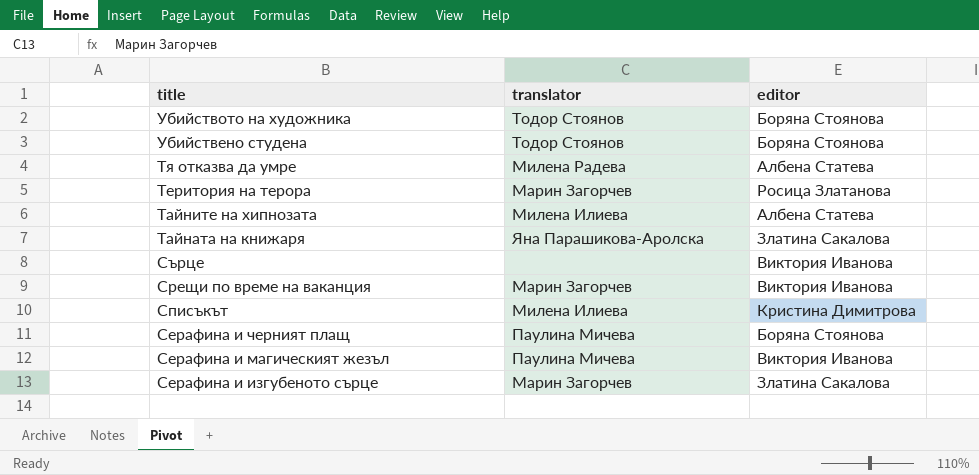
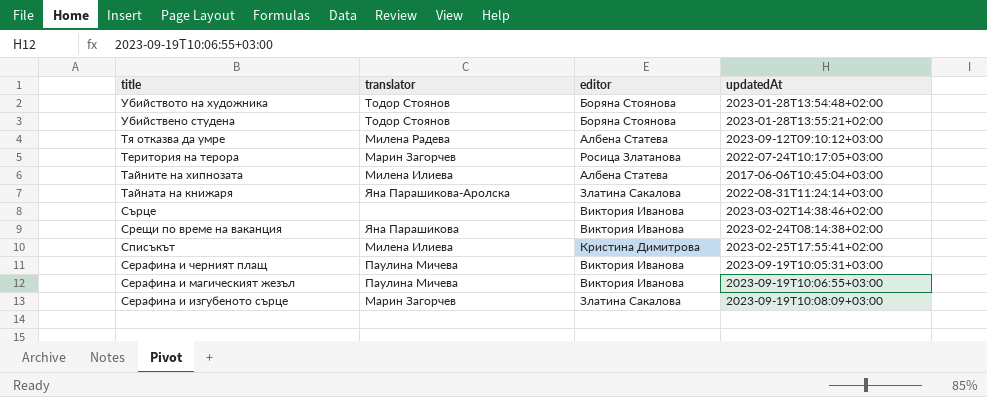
column updatedAt | position: none -> 4
Срещи по време на ваканция | translator: Марин Загорчев -> Яна Парашикова
Серафина и черният плащ | editor: Боряна Стоянова -> Виктория Иванова

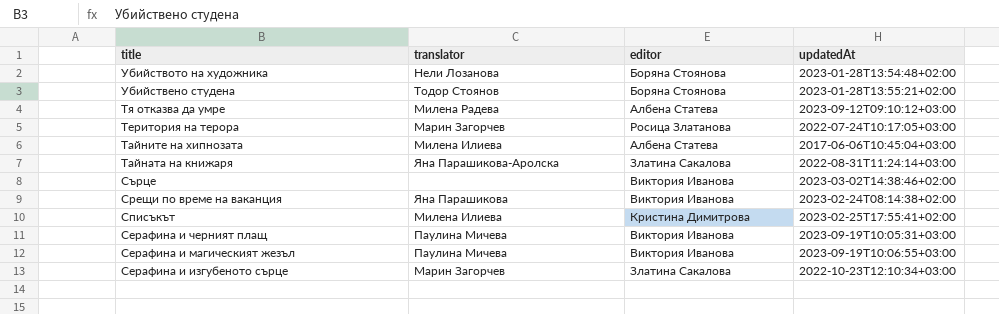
Убийството на художника | translator: Тодор Стоянов -> Нели Лозанова
Серафина и изгубеното сърце | updatedAt: 2023-09-19T10:08:09+03:00 -> 2022-10-23T12:10:34+03:00

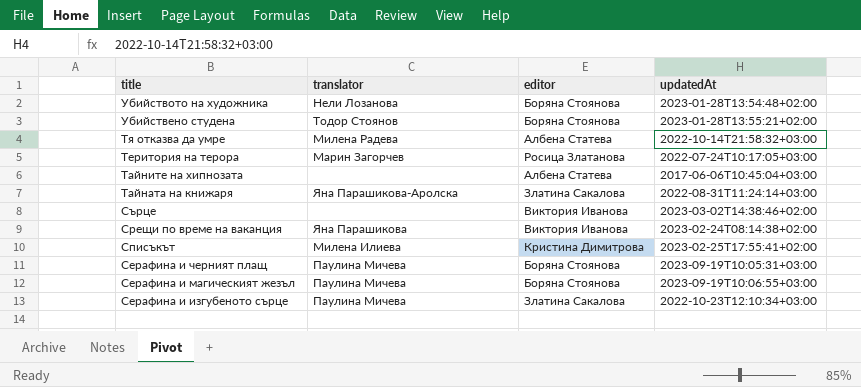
Тя отказва да умре | updatedAt: 2023-09-12T09:10:12+03:00 -> 2022-10-14T21:58:32+03:00
Тайните на хипнозата | translator: Милена Илиева -> none
Серафина и черният плащ | editor: Виктория Иванова -> Боряна Стоянова
Серафина и магическият жезъл | editor: Виктория Иванова -> Боряна Стоянова
Серафина и изгубеното сърце | translator: Марин Загорчев -> Паулина Мичева

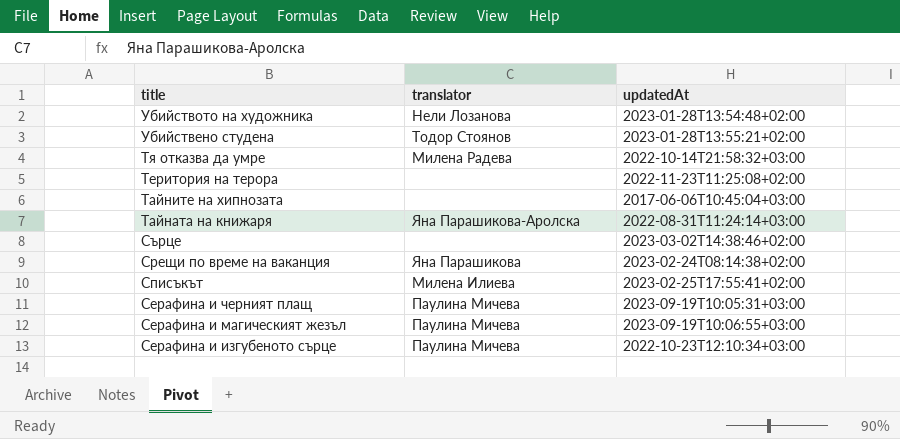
column editor | position: 3 -> none
Територия на терора | translator: Марин Загорчев -> none
Територия на терора | updatedAt: 2022-07-24T10:17:05+03:00 -> 2022-11-23T11:25:08+02:00

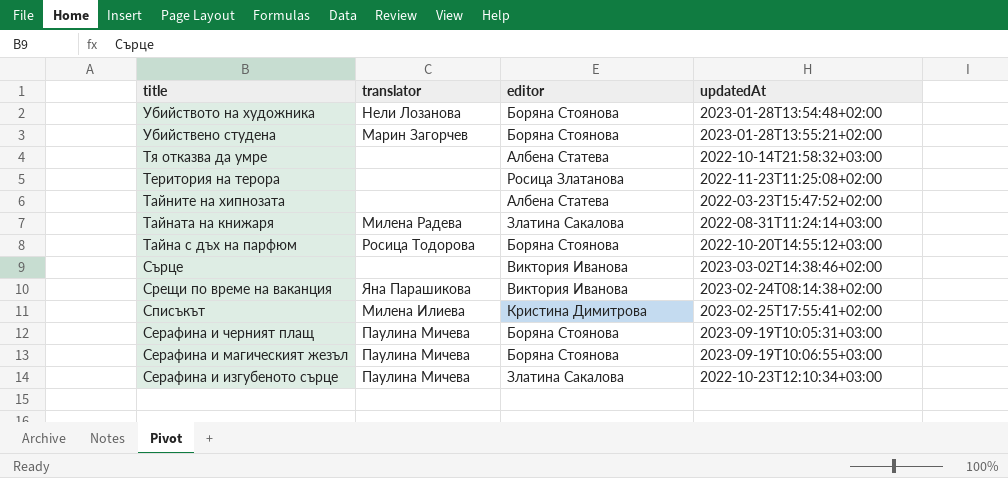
column editor | position: none -> 3
Убийствено студена | translator: Тодор Стоянов -> Марин Загорчев
Тя отказва да умре | translator: Милена Радева -> none
Тайните на хипнозата | updatedAt: 2017-06-06T10:45:04+03:00 -> 2022-03-23T15:47:52+02:00
Тайната на книжаря | translator: Яна Парашикова-Аролска -> Милена Радева
row Тайна с дъх на парфюм: none -> Росица Тодорова | Боряна Стоянова | 2022-10-20T14:55:12+03:00

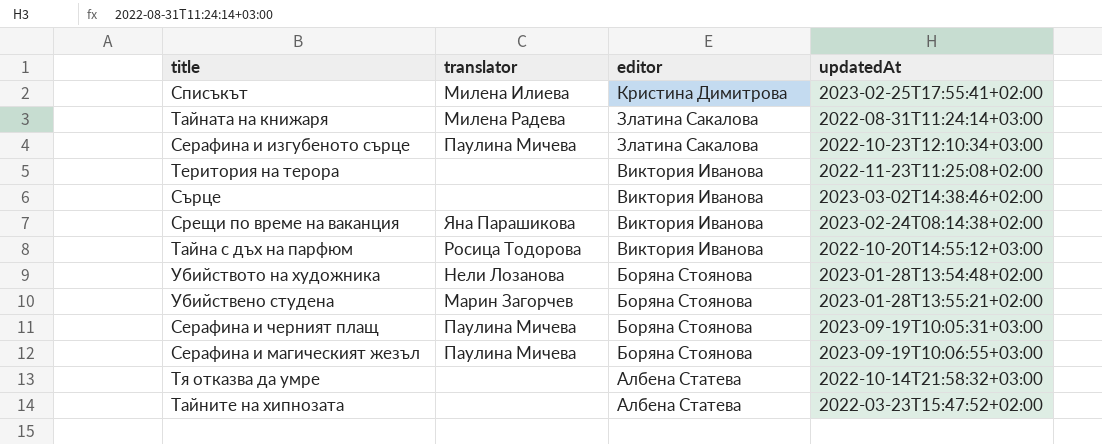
row order: title descending -> editor descending
Територия на терора | editor: Росица Златанова -> Виктория Иванова
Тайна с дъх на парфюм | editor: Боряна Стоянова -> Виктория Иванова

